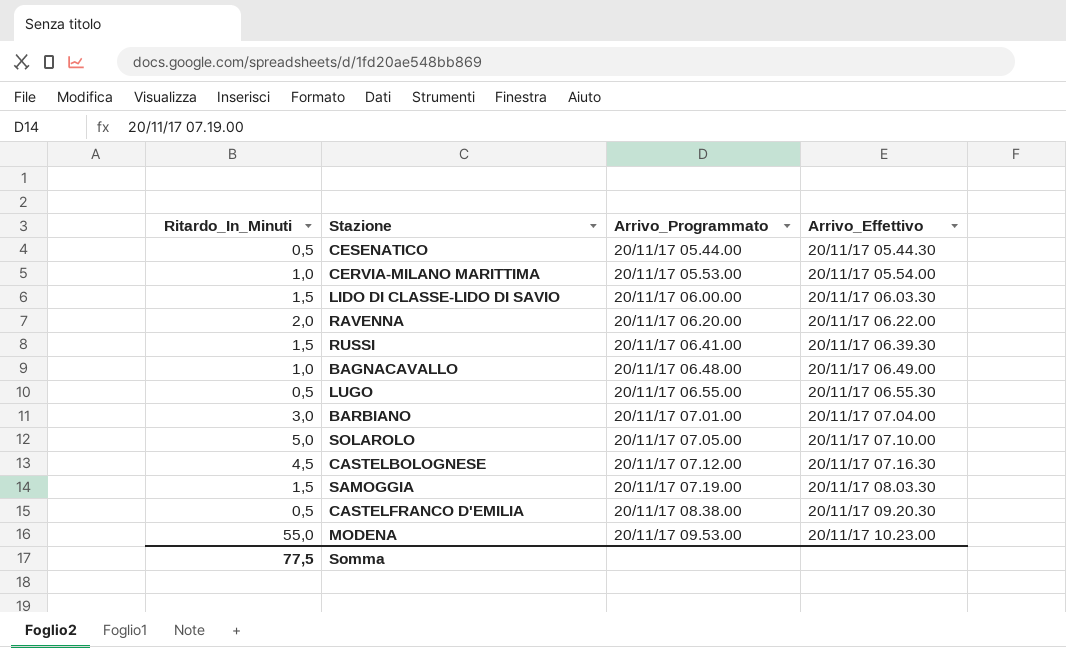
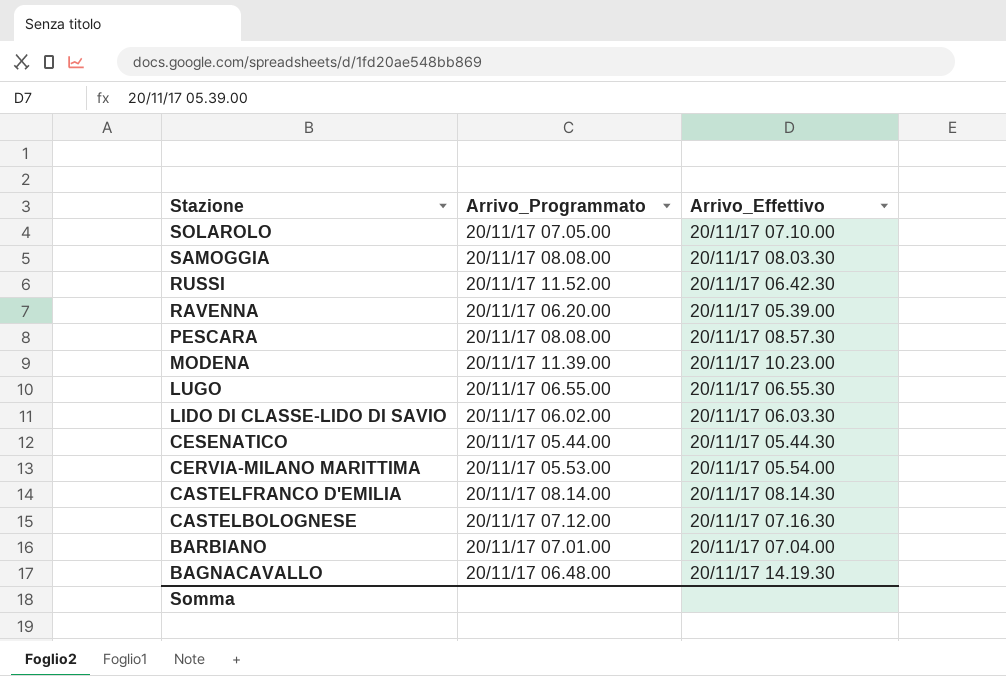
row order: Arrivo_Programmato ascending -> Stazione descending
column Ritardo_In_Minuti | position: 1 -> none
SAMOGGIA | Arrivo_Programmato: 20/11/17 07.19.00 -> 20/11/17 08.08.00
RUSSI | Arrivo_Programmato: 20/11/17 06.41.00 -> 20/11/17 11.52.00
RUSSI | Arrivo_Effettivo: 20/11/17 06.39.30 -> 20/11/17 06.42.30
RAVENNA | Arrivo_Effettivo: 20/11/17 06.22.00 -> 20/11/17 05.39.00
row PESCARA: none -> 20/11/17 08.08.00 | 20/11/17 08.57.30
MODENA | Arrivo_Programmato: 20/11/17 09.53.00 -> 20/11/17 11.39.00
LIDO DI CLASSE-LIDO DI SAVIO | Arrivo_Programmato: 20/11/17 06.00.00 -> 20/11/17 06.02.00
CASTELFRANCO D'EMILIA | Arrivo_Programmato: 20/11/17 08.38.00 -> 20/11/17 08.14.00
CASTELFRANCO D'EMILIA | Arrivo_Effettivo: 20/11/17 09.20.30 -> 20/11/17 08.14.30
BAGNACAVALLO | Arrivo_Effettivo: 20/11/17 06.49.00 -> 20/11/17 14.19.30

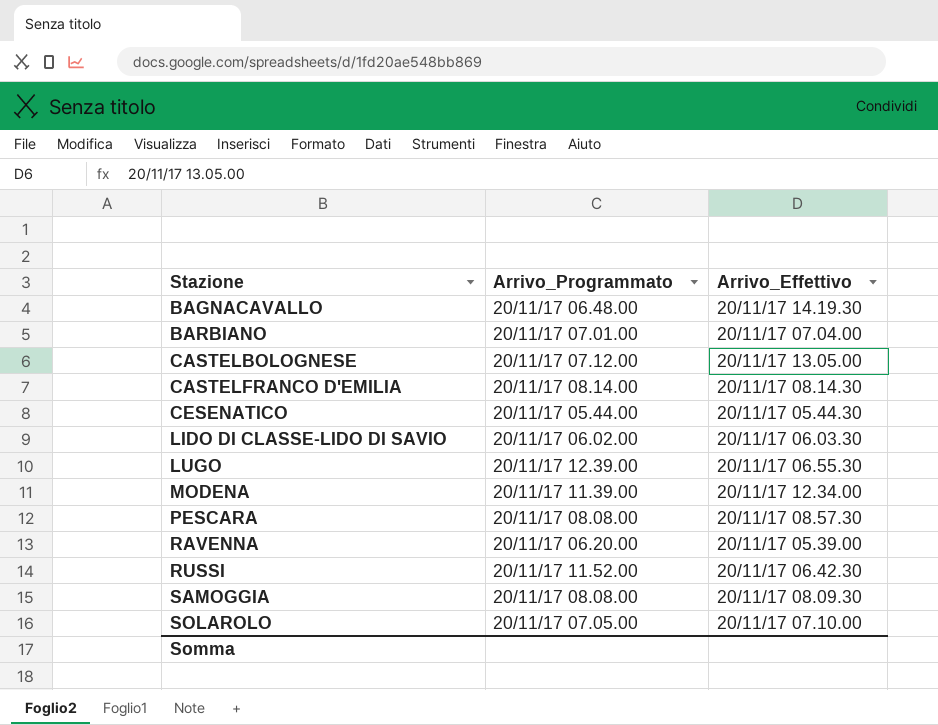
row order: Stazione descending -> Stazione ascending
row CERVIA-MILANO MARITTIMA: 20/11/17 05.53.00 | 20/11/17 05.54.00 -> none
CASTELBOLOGNESE | Arrivo_Effettivo: 20/11/17 07.16.30 -> 20/11/17 13.05.00
LUGO | Arrivo_Programmato: 20/11/17 06.55.00 -> 20/11/17 12.39.00
MODENA | Arrivo_Effettivo: 20/11/17 10.23.00 -> 20/11/17 12.34.00
SAMOGGIA | Arrivo_Effettivo: 20/11/17 08.03.30 -> 20/11/17 08.09.30

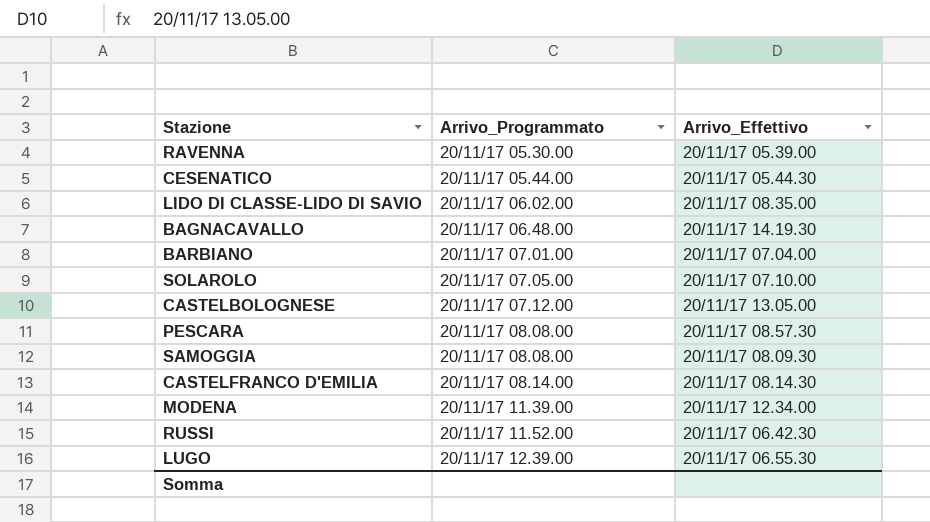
row order: Stazione ascending -> Arrivo_Programmato ascending
RAVENNA | Arrivo_Programmato: 20/11/17 06.20.00 -> 20/11/17 05.30.00
LIDO DI CLASSE-LIDO DI SAVIO | Arrivo_Effettivo: 20/11/17 06.03.30 -> 20/11/17 08.35.00

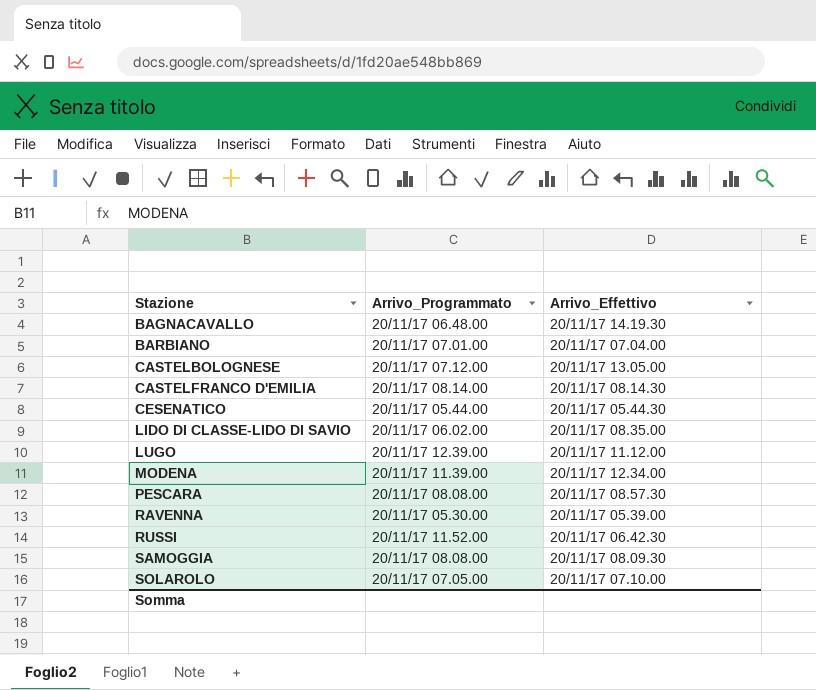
row order: Arrivo_Programmato ascending -> Stazione ascending
LUGO | Arrivo_Effettivo: 20/11/17 06.55.30 -> 20/11/17 11.12.00

